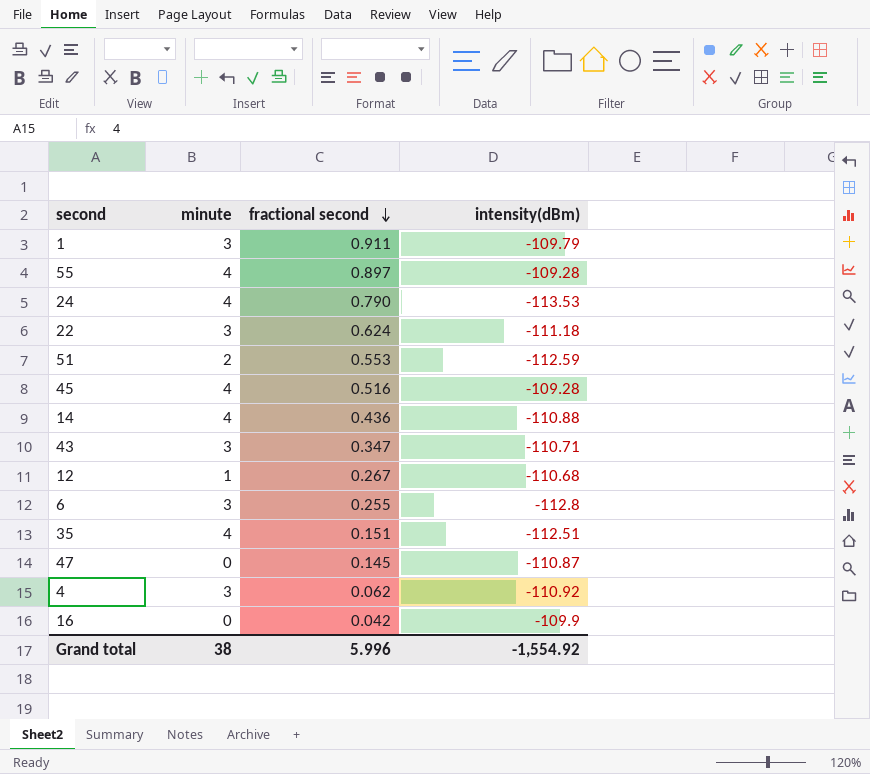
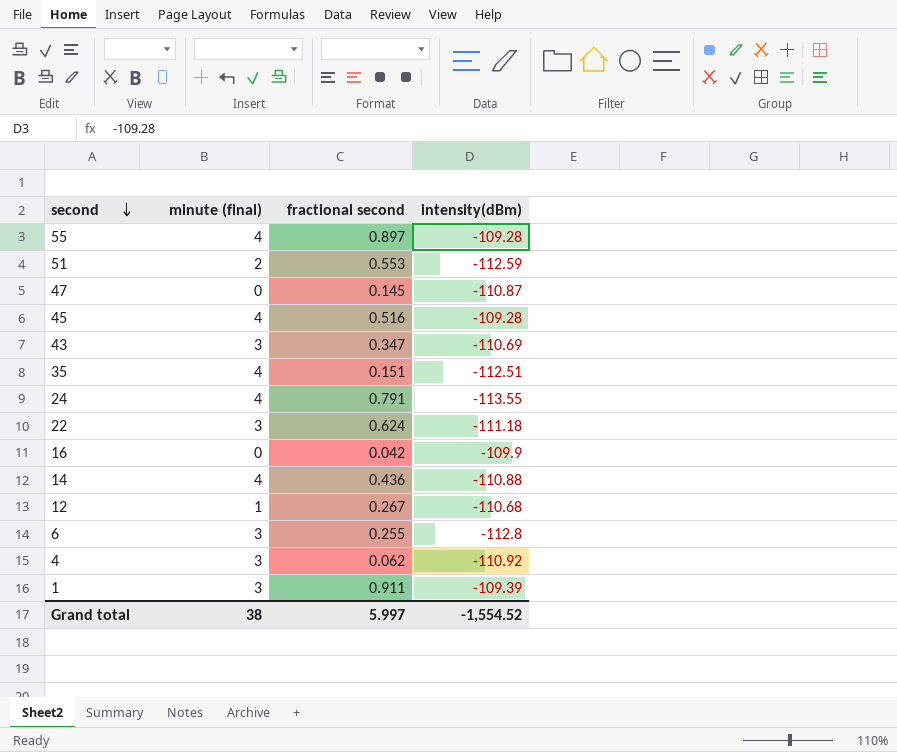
row order: fractional second descending -> second descending
column name: minute -> minute (final)
43 | intensity(dBm): -110.71 -> -110.69
24 | fractional second: 0.790 -> 0.791
24 | intensity(dBm): -113.53 -> -113.55
1 | intensity(dBm): -109.79 -> -109.39
Grand total | fractional second: 5.996 -> 5.997
Grand total | intensity(dBm): -1,554.92 -> -1,554.52

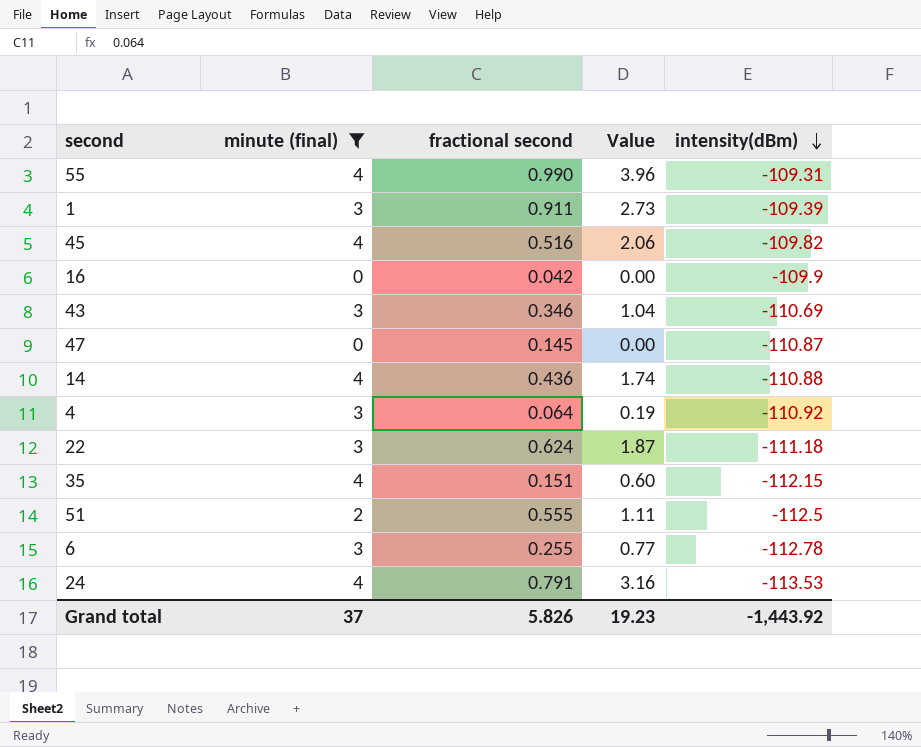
filter: none -> minute (final) != 1
row order: second descending -> intensity(dBm) descending
column Value | formula: none -> [minute (final)] * [fractional second]
55 | fractional second: 0.897 -> 0.990
55 | intensity(dBm): -109.28 -> -109.31
45 | intensity(dBm): -109.28 -> -109.82
43 | fractional second: 0.347 -> 0.346
4 | fractional second: 0.062 -> 0.064
35 | intensity(dBm): -112.51 -> -112.15
51 | fractional second: 0.553 -> 0.555
51 | intensity(dBm): -112.59 -> -112.5
6 | intensity(dBm): -112.8 -> -112.78
24 | intensity(dBm): -113.55 -> -113.53
Grand total | minute (final): 38 -> 37
Grand total | fractional second: 5.997 -> 5.826
Grand total | intensity(dBm): -1,554.52 -> -1,443.92

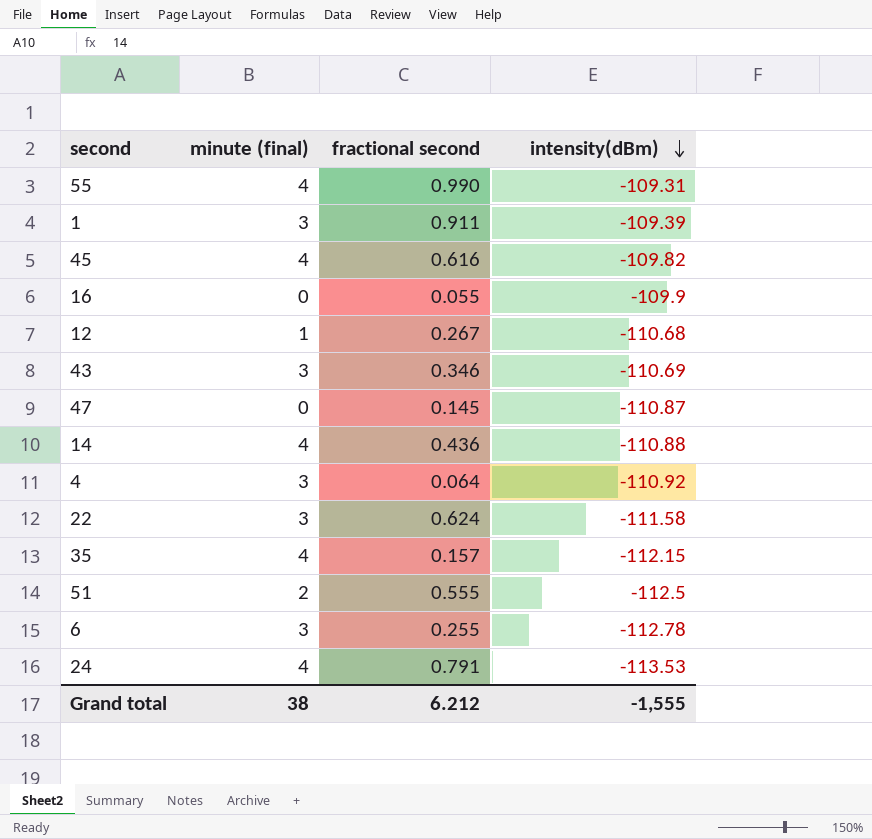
filter: minute (final) != 1 -> none
column Value | formula: [minute (final)] * [fractional second] -> none
45 | fractional second: 0.516 -> 0.616
16 | fractional second: 0.042 -> 0.055
22 | intensity(dBm): -111.18 -> -111.58
35 | fractional second: 0.151 -> 0.157
Grand total | minute (final): 37 -> 38
Grand total | fractional second: 5.826 -> 6.212
Grand total | intensity(dBm): -1,443.92 -> -1,555

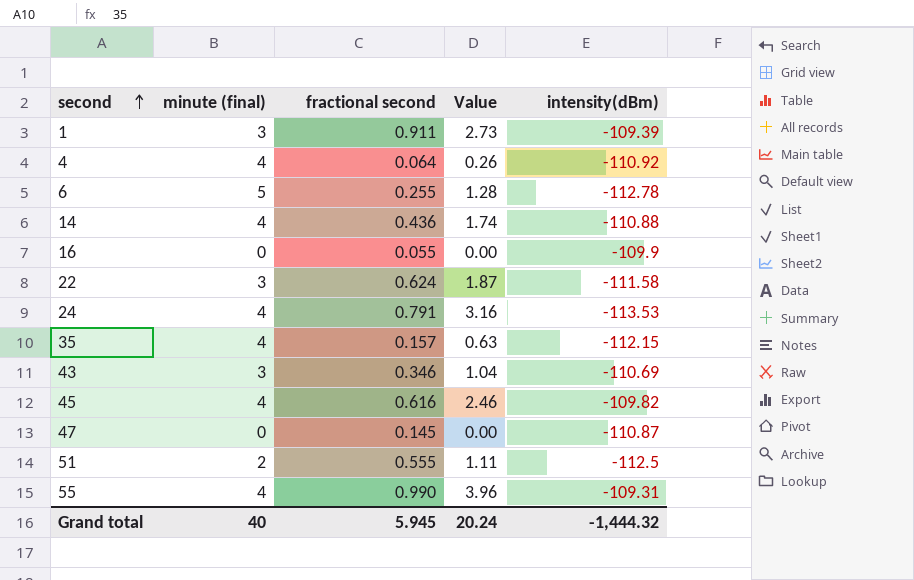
row order: intensity(dBm) descending -> second ascending
column Value | formula: none -> [minute (final)] * [fractional second]
row 12: 1 | 0.267 | -110.68 -> none
4 | minute (final): 3 -> 4
6 | minute (final): 3 -> 5
Grand total | minute (final): 38 -> 40
Grand total | fractional second: 6.212 -> 5.945
Grand total | intensity(dBm): -1,555 -> -1,444.32

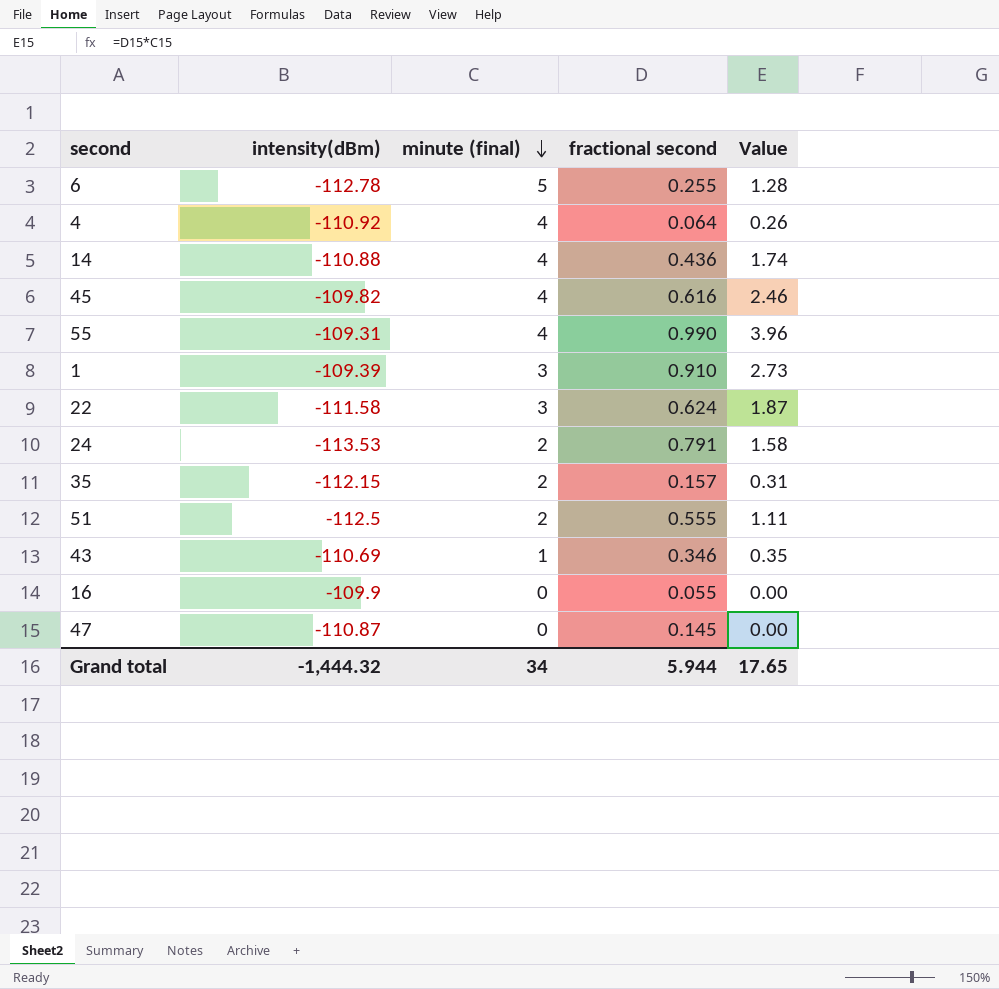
row order: second ascending -> minute (final) descending
column intensity(dBm) | position: 5 -> 2
1 | fractional second: 0.911 -> 0.910
24 | minute (final): 4 -> 2
24 | Value: 3.16 -> 1.58
35 | minute (final): 4 -> 2
35 | Value: 0.63 -> 0.31
43 | minute (final): 3 -> 1
43 | Value: 1.04 -> 0.35
Grand total | minute (final): 40 -> 34
Grand total | fractional second: 5.945 -> 5.944
Grand total | Value: 20.24 -> 17.65

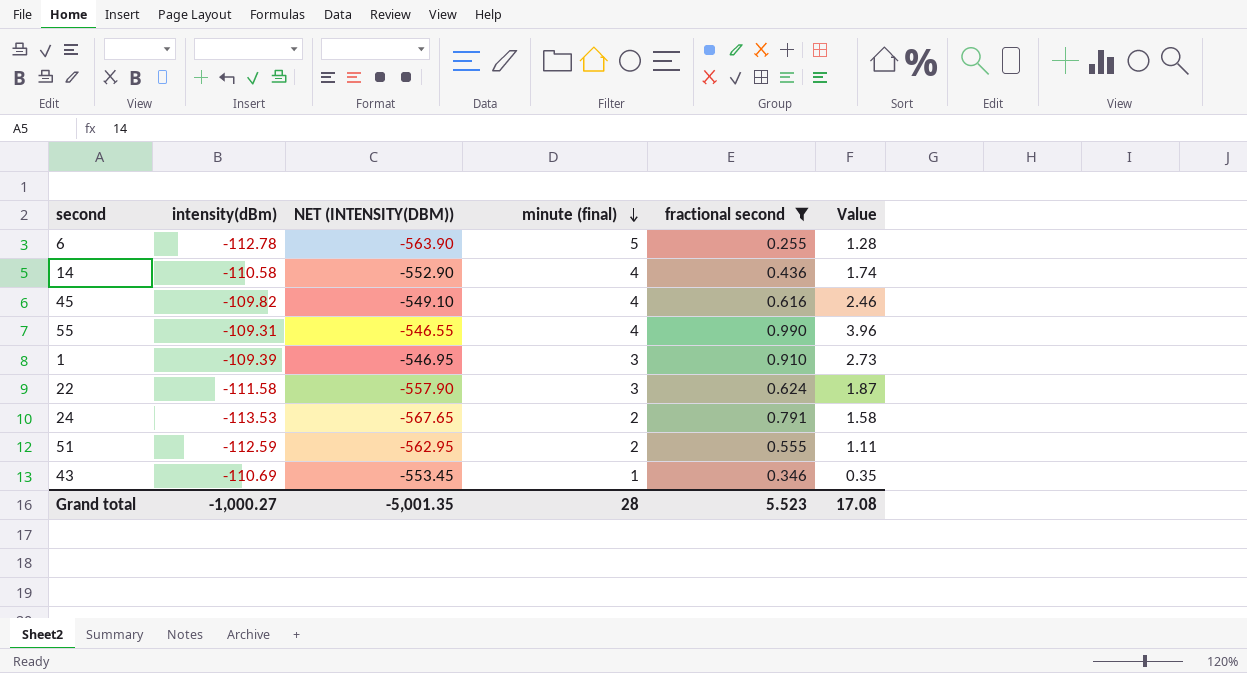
filter: none -> fractional second >= 0.255
column NET (INTENSITY(DBM)) | formula: none -> [intensity(dBm)] * 5
14 | intensity(dBm): -110.88 -> -110.58
51 | intensity(dBm): -112.5 -> -112.59
Grand total | intensity(dBm): -1,444.32 -> -1,000.27
Grand total | minute (final): 34 -> 28
Grand total | fractional second: 5.944 -> 5.523
Grand total | Value: 17.65 -> 17.08

